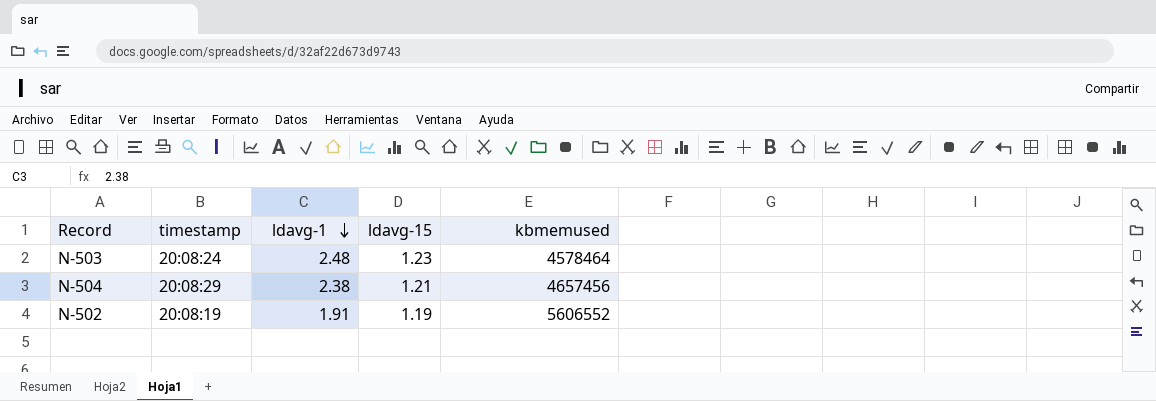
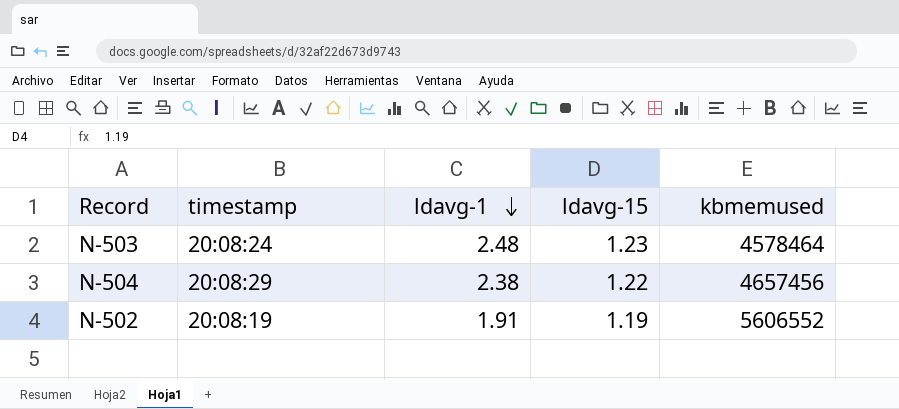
N-504 | ldavg-15: 1.21 -> 1.22

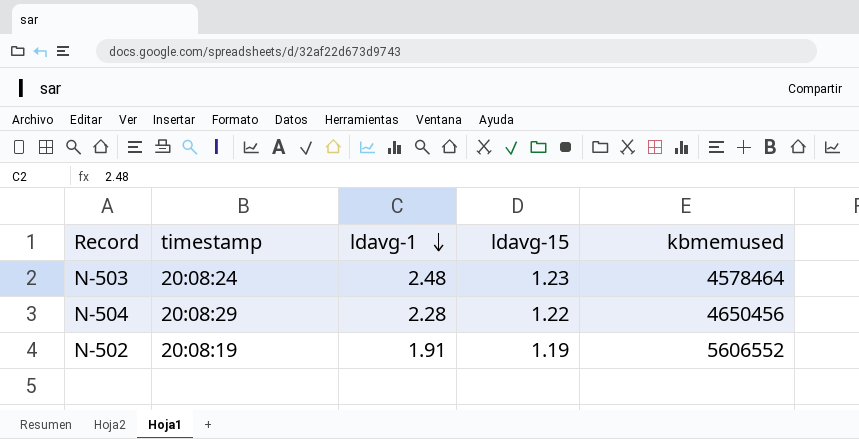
N-504 | ldavg-1: 2.38 -> 2.28
N-504 | kbmemused: 4657456 -> 4650456

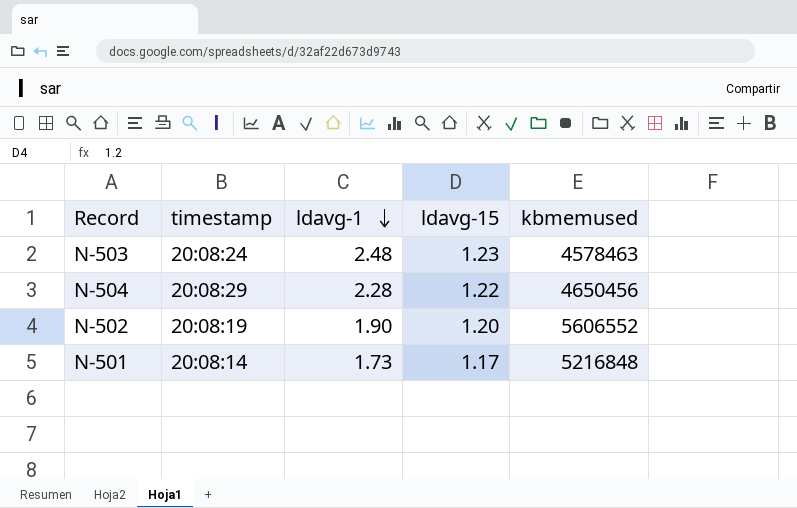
N-503 | kbmemused: 4578464 -> 4578463
N-502 | ldavg-1: 1.91 -> 1.90
N-502 | ldavg-15: 1.19 -> 1.20
row N-501: none -> 20:08:14 | 1.73 | 1.17 | 5216848

